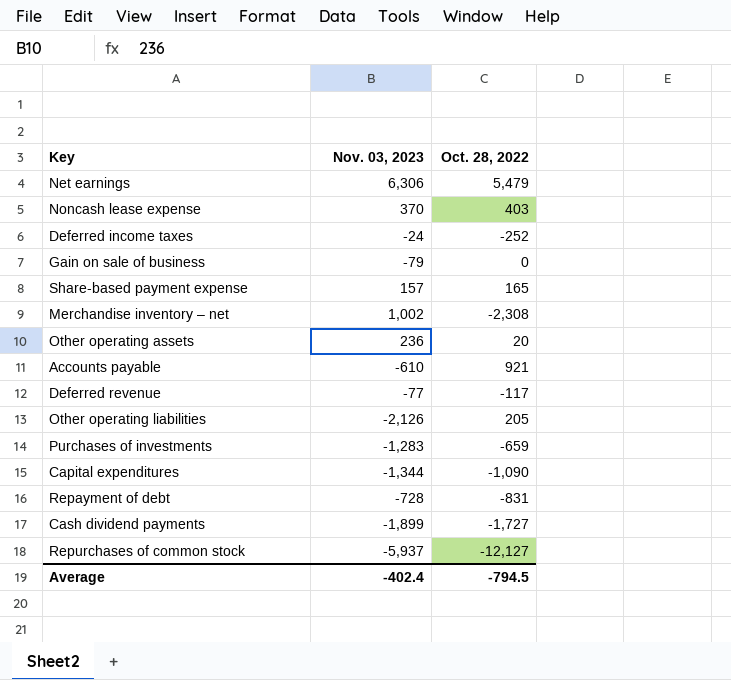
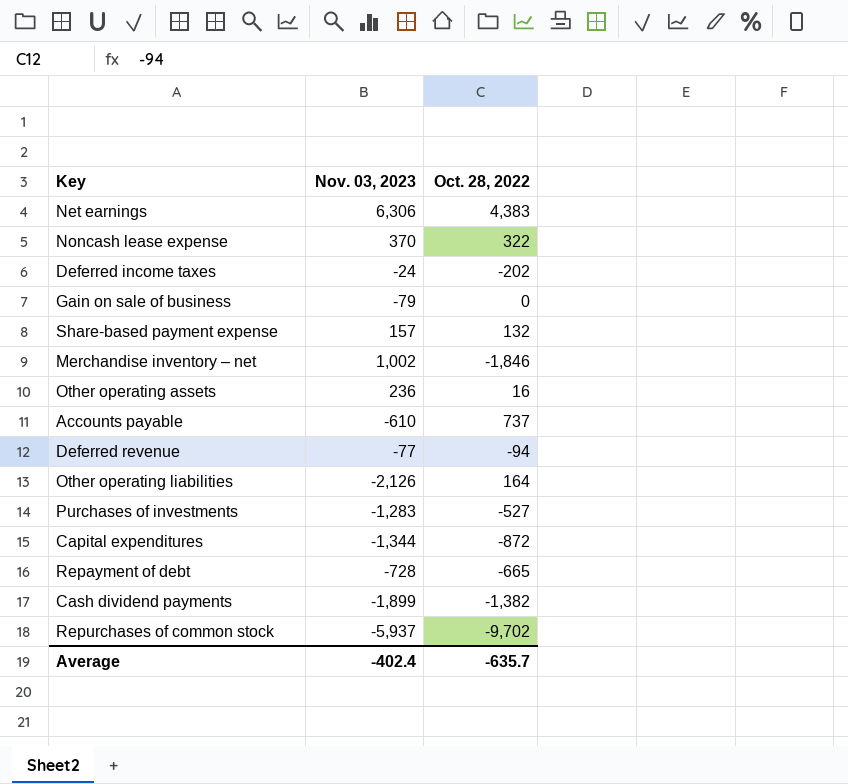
Net earnings | Oct. 28, 2022: 5,479 -> 4,383
Noncash lease expense | Oct. 28, 2022: 403 -> 322
Deferred income taxes | Oct. 28, 2022: -252 -> -202
Share-based payment expense | Oct. 28, 2022: 165 -> 132
Merchandise inventory – net | Oct. 28, 2022: -2,308 -> -1,846
Other operating assets | Oct. 28, 2022: 20 -> 16
Accounts payable | Oct. 28, 2022: 921 -> 737
Deferred revenue | Oct. 28, 2022: -117 -> -94
Other operating liabilities | Oct. 28, 2022: 205 -> 164
Purchases of investments | Oct. 28, 2022: -659 -> -527
Capital expenditures | Oct. 28, 2022: -1,090 -> -872
Repayment of debt | Oct. 28, 2022: -831 -> -665
Cash dividend payments | Oct. 28, 2022: -1,727 -> -1,382
Repurchases of common stock | Oct. 28, 2022: -12,127 -> -9,702
Average | Oct. 28, 2022: -794.5 -> -635.7

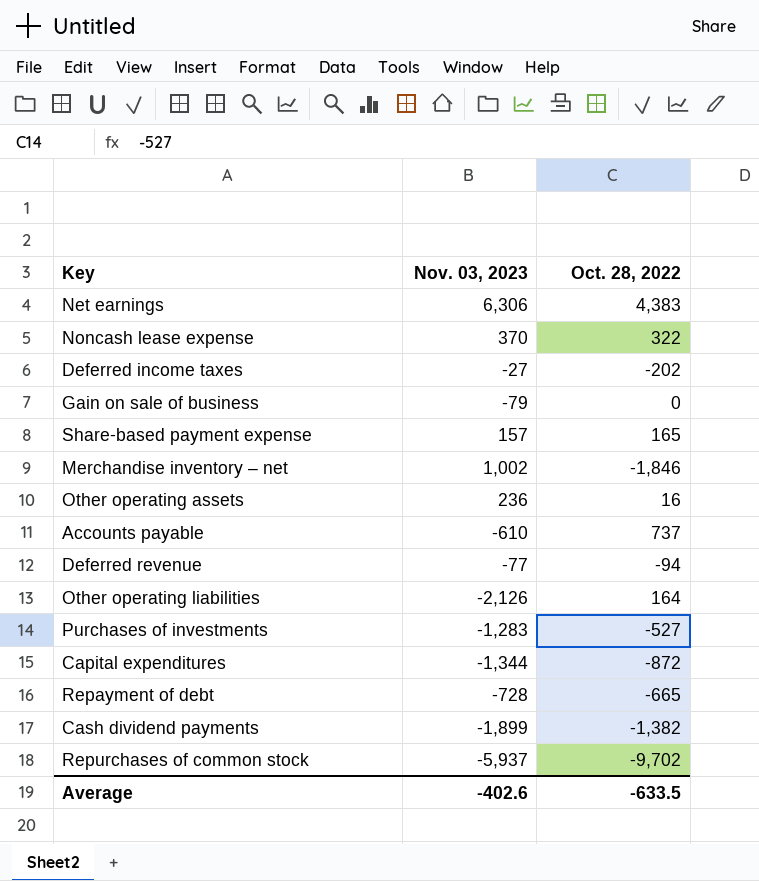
Deferred income taxes | Nov. 03, 2023: -24 -> -27
Share-based payment expense | Oct. 28, 2022: 132 -> 165
Average | Nov. 03, 2023: -402.4 -> -402.6
Average | Oct. 28, 2022: -635.7 -> -633.5

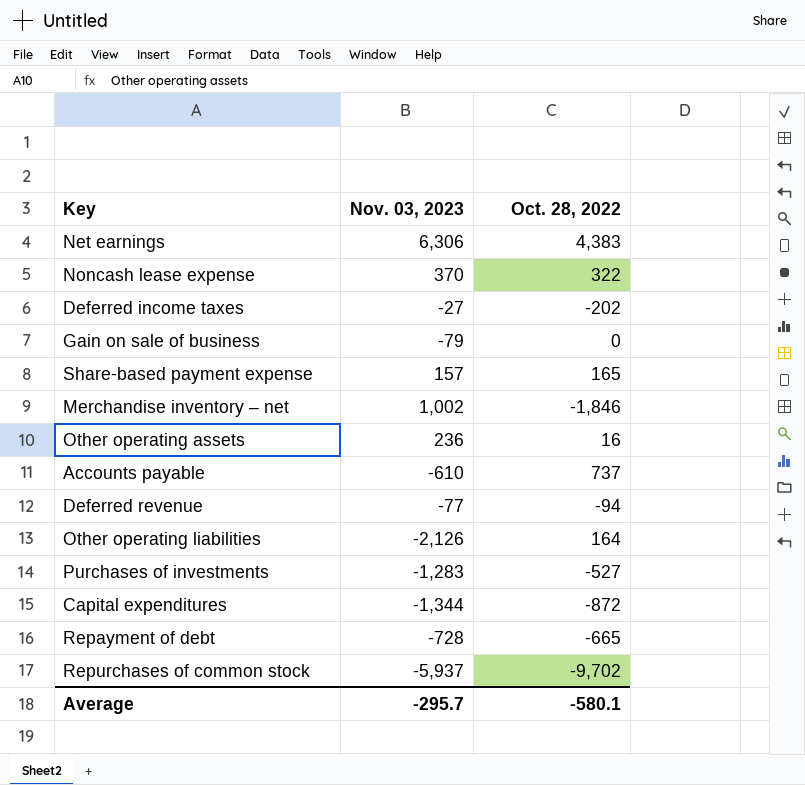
row Cash dividend payments: -1,899 | -1,382 -> none
Average | Nov. 03, 2023: -402.6 -> -295.7
Average | Oct. 28, 2022: -633.5 -> -580.1

